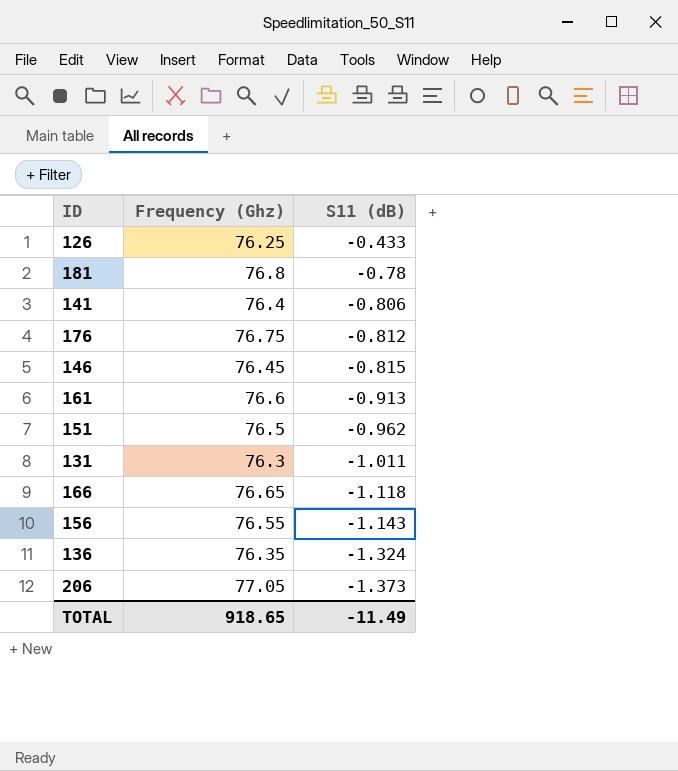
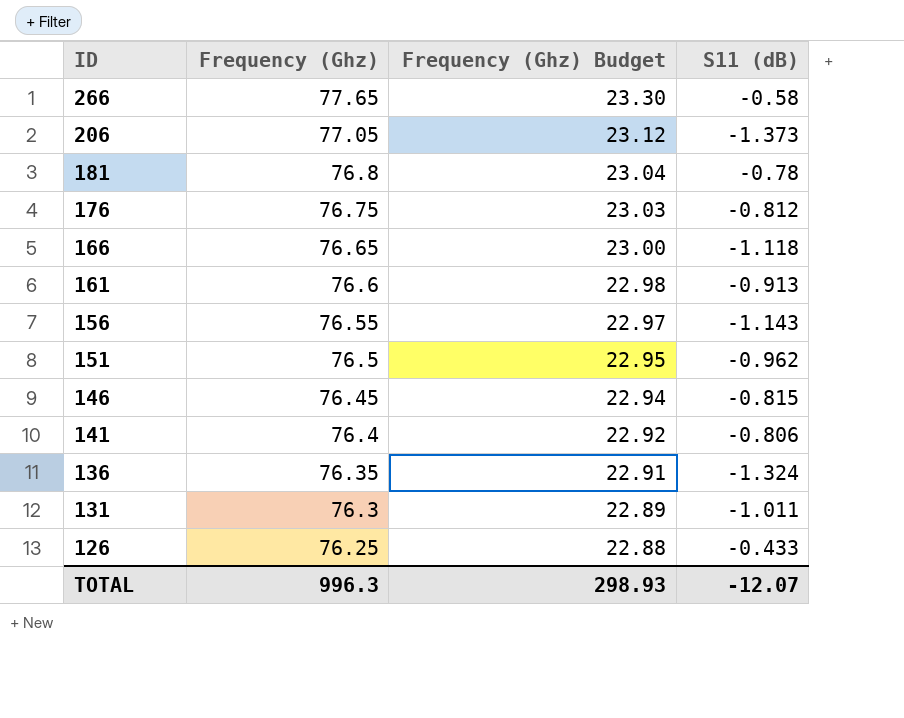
row order: S11 (dB) descending -> ID descending
column Frequency (Ghz) Budget | formula: none -> [Frequency (Ghz)] * 0.3
row 266: none -> 77.65 | 23.30 | -0.58
TOTAL | Frequency (Ghz): 918.65 -> 996.3
TOTAL | S11 (dB): -11.49 -> -12.07

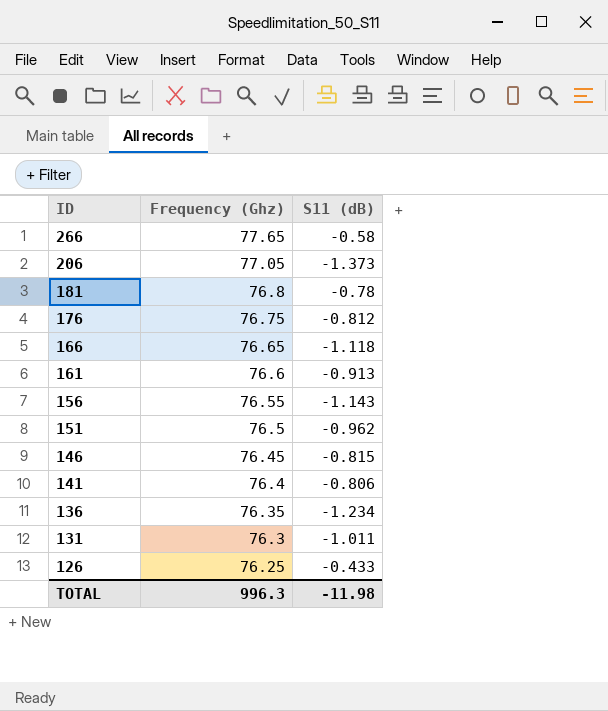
column Frequency (Ghz) Budget | formula: [Frequency (Ghz)] * 0.3 -> none
136 | S11 (dB): -1.324 -> -1.234
TOTAL | S11 (dB): -12.07 -> -11.98

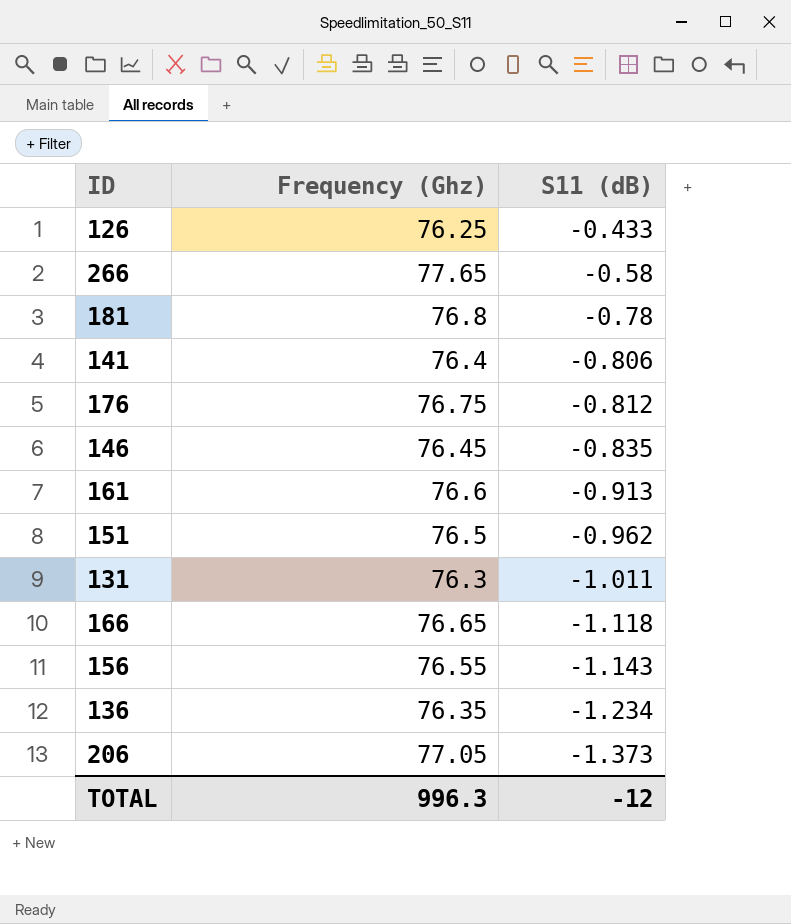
row order: ID descending -> S11 (dB) descending
146 | S11 (dB): -0.815 -> -0.835
TOTAL | S11 (dB): -11.98 -> -12

